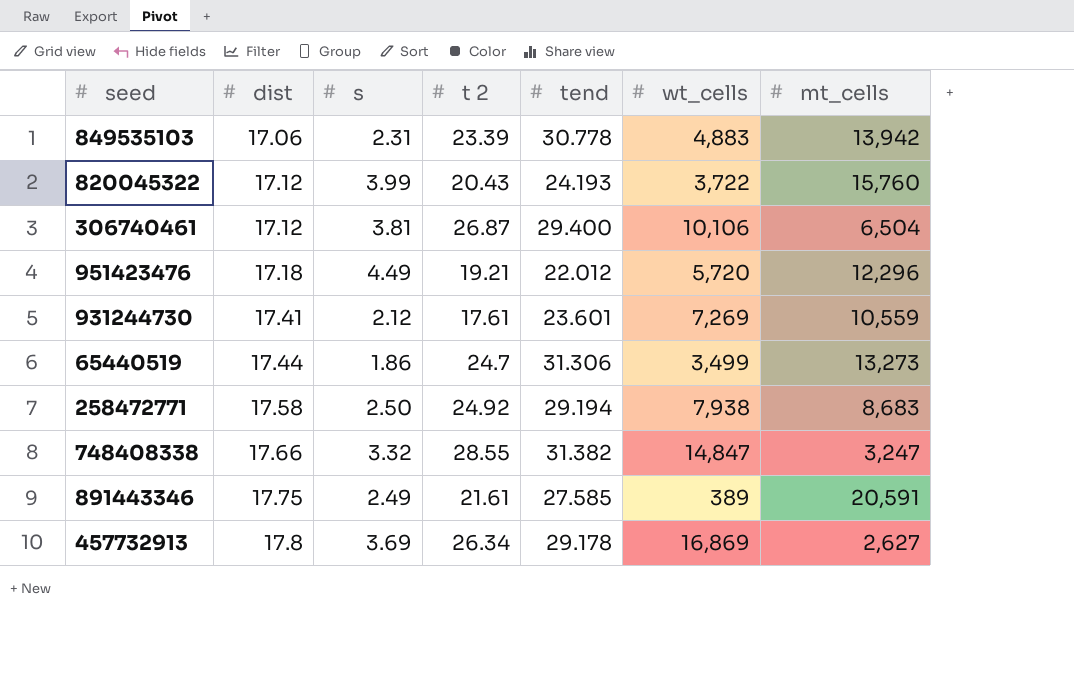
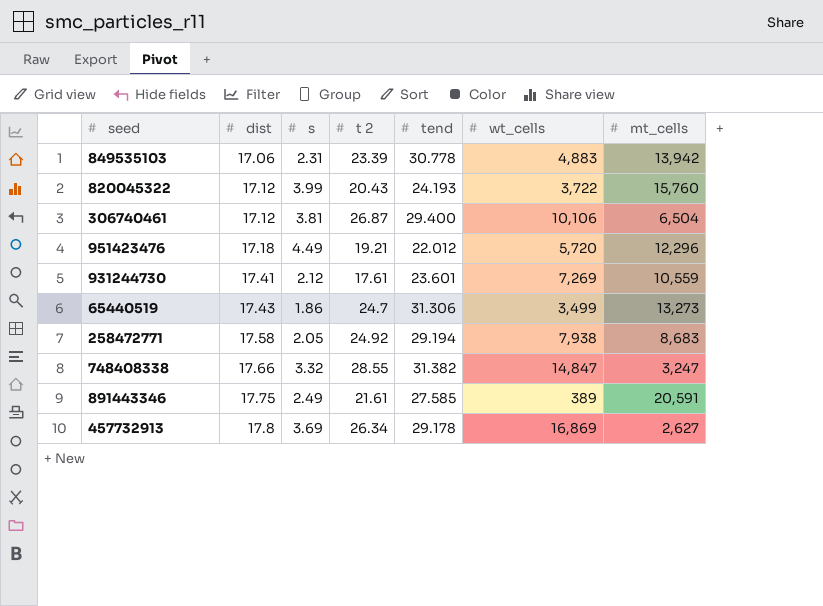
65440519 | dist: 17.44 -> 17.43
258472771 | s: 2.50 -> 2.05

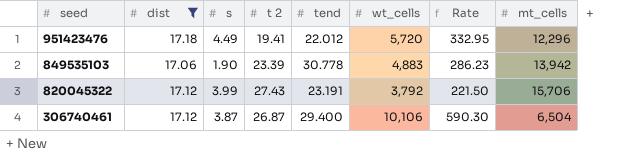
filter: none -> dist <= 17.18
row order: dist ascending -> seed descending
column Rate | formula: none -> [wt_cells] / [dist]
951423476 | t 2: 19.21 -> 19.41
849535103 | s: 2.31 -> 1.90
820045322 | t 2: 20.43 -> 27.43
820045322 | tend: 24.193 -> 23.191
820045322 | wt_cells: 3,722 -> 3,792
820045322 | mt_cells: 15,760 -> 15,706
306740461 | s: 3.81 -> 3.87

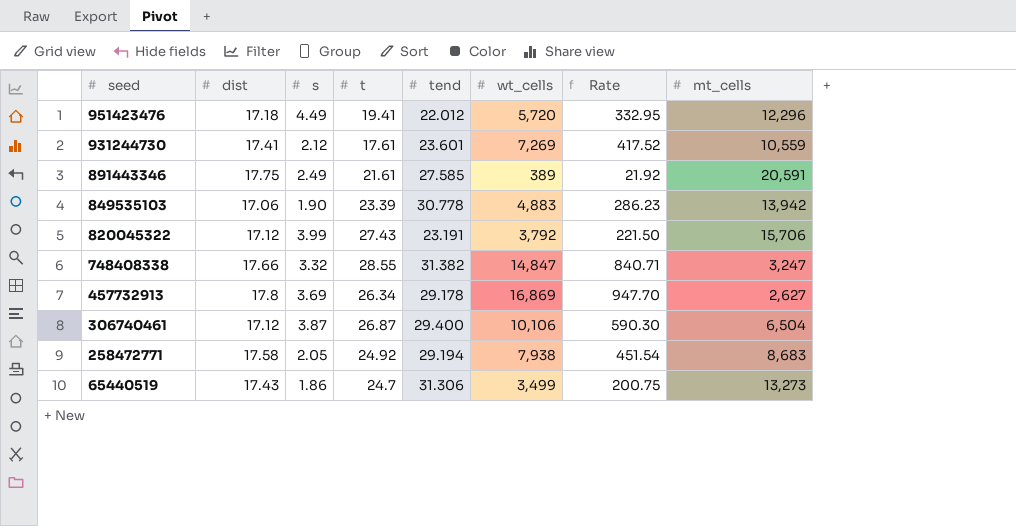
filter: dist <= 17.18 -> none
column name: t 2 -> t

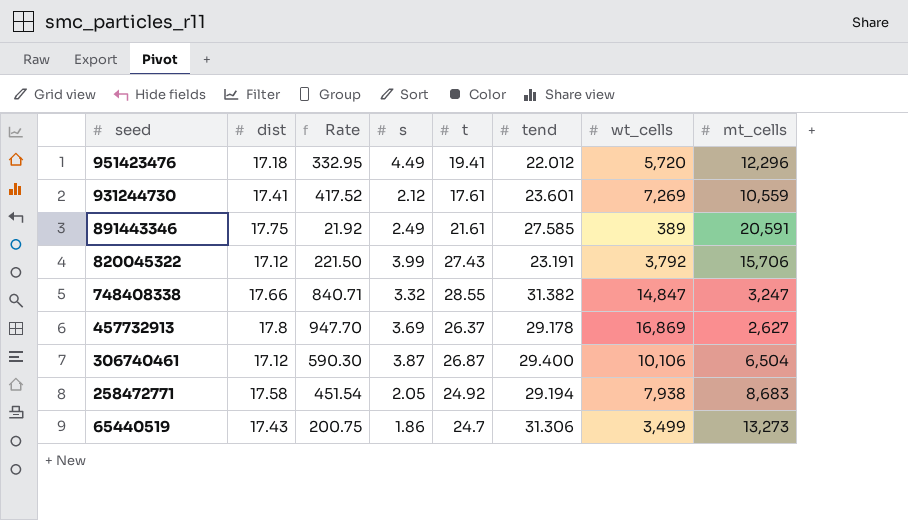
column Rate | position: 7 -> 3
row 849535103: 17.06 | 1.90 | 23.39 | 30.778 | 4,883 | 286.23 | 13,942 -> none
457732913 | t: 26.34 -> 26.37

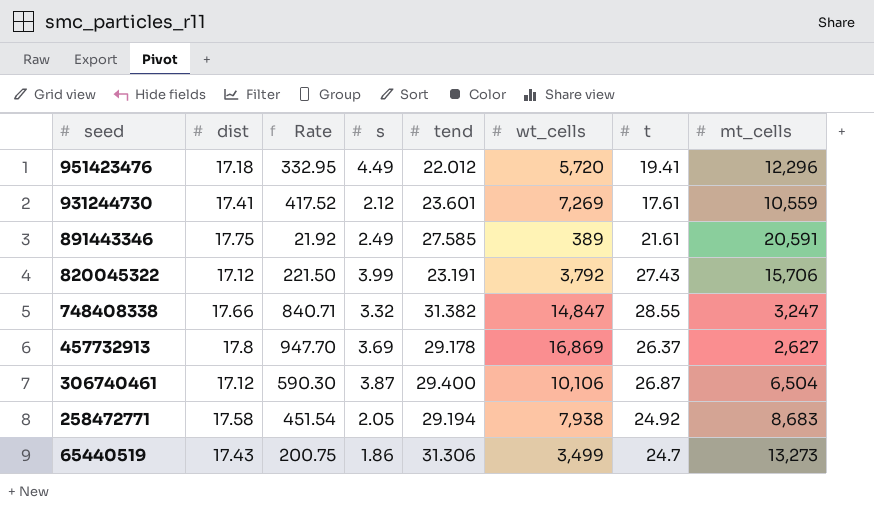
column t | position: 5 -> 7

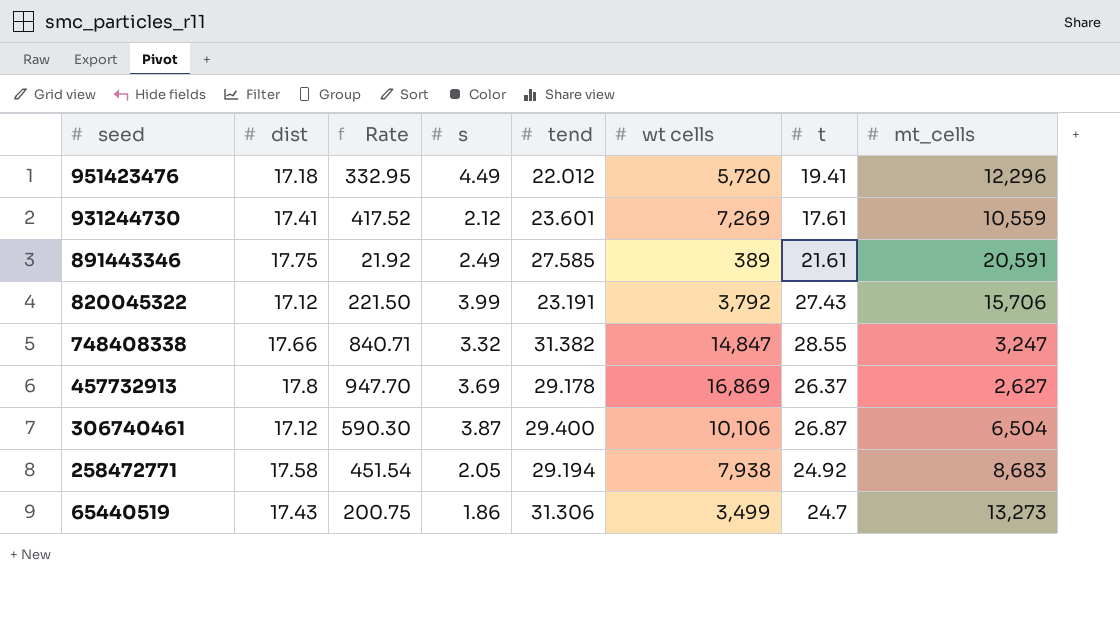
column name: wt_cells -> wt cells

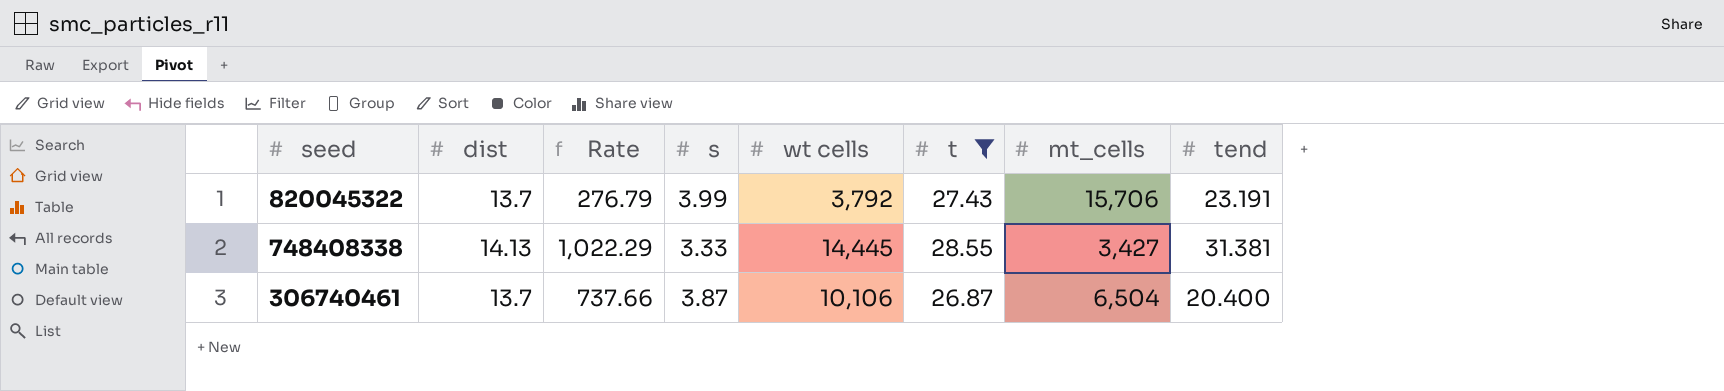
filter: none -> t >= 26.87
column tend | position: 5 -> 8
820045322 | dist: 17.12 -> 13.7
820045322 | Rate: 221.50 -> 276.79
748408338 | dist: 17.66 -> 14.13
748408338 | Rate: 840.71 -> 1,022.29
748408338 | s: 3.32 -> 3.33
748408338 | wt cells: 14,847 -> 14,445
748408338 | mt_cells: 3,247 -> 3,427
748408338 | tend: 31.382 -> 31.381
306740461 | dist: 17.12 -> 13.7
306740461 | Rate: 590.30 -> 737.66
306740461 | tend: 29.400 -> 20.400

